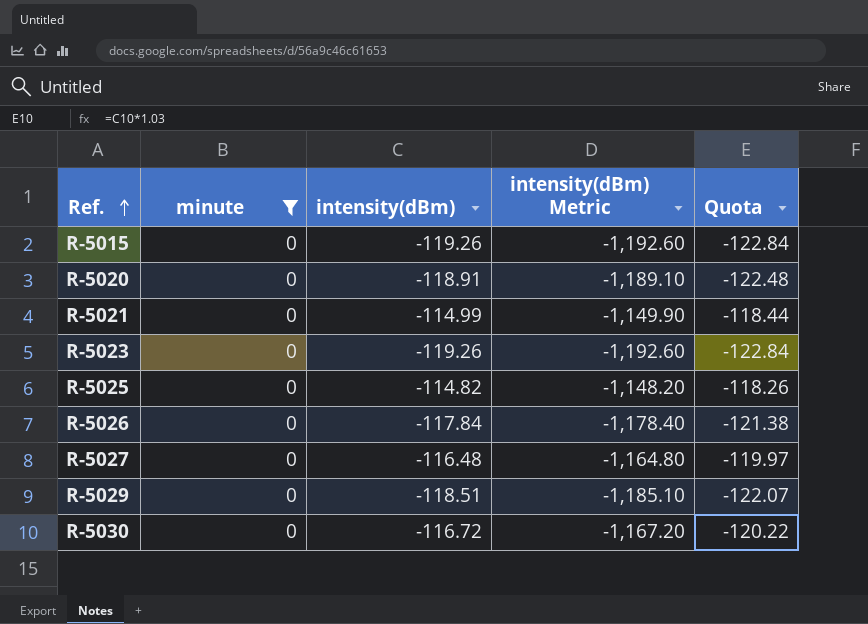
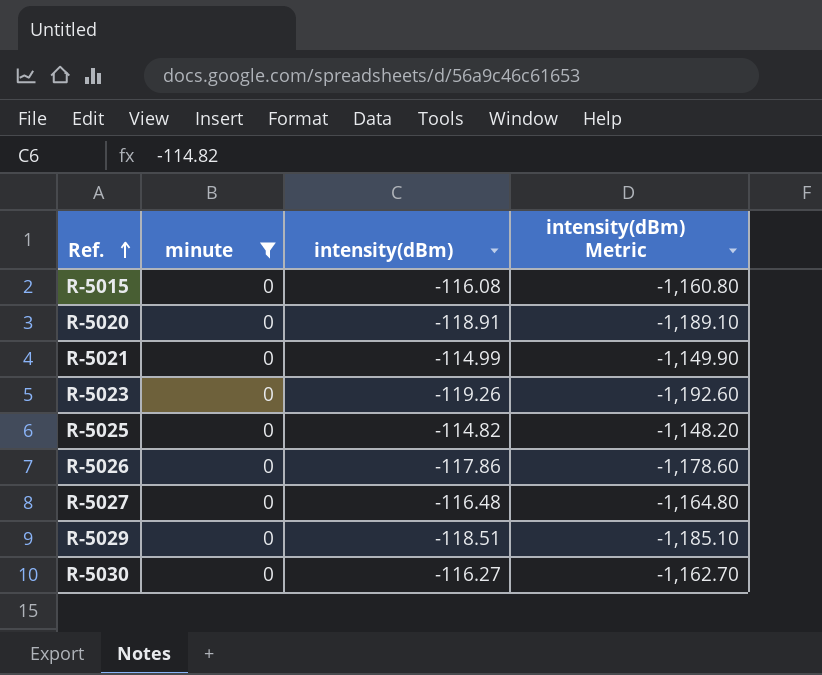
column Quota | formula: [intensity(dBm)] * 1.03 -> none
R-5015 | intensity(dBm): -119.26 -> -116.08
R-5015 | intensity(dBm) Metric: -1,192.60 -> -1,160.80
R-5026 | intensity(dBm): -117.84 -> -117.86
R-5026 | intensity(dBm) Metric: -1,178.40 -> -1,178.60
R-5030 | intensity(dBm): -116.72 -> -116.27
R-5030 | intensity(dBm) Metric: -1,167.20 -> -1,162.70

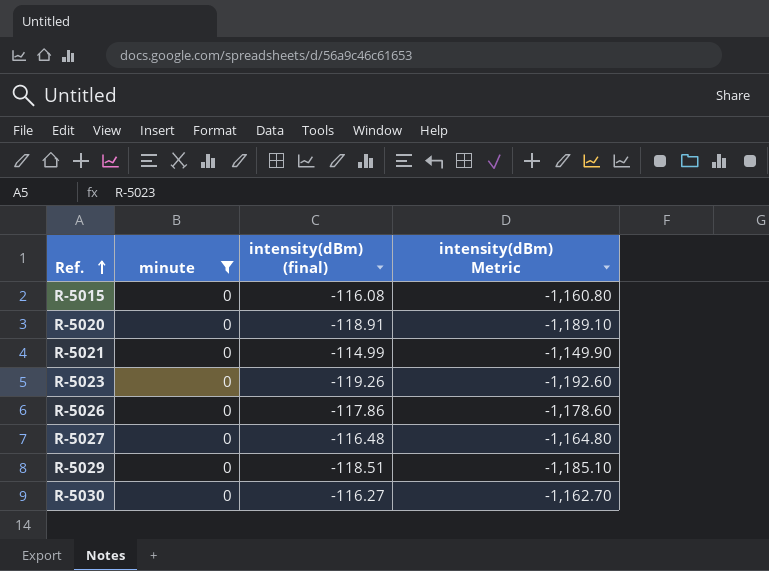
column name: intensity(dBm) -> intensity(dBm) (final)
row R-5025: 0 | -114.82 | -1,148.20 -> none

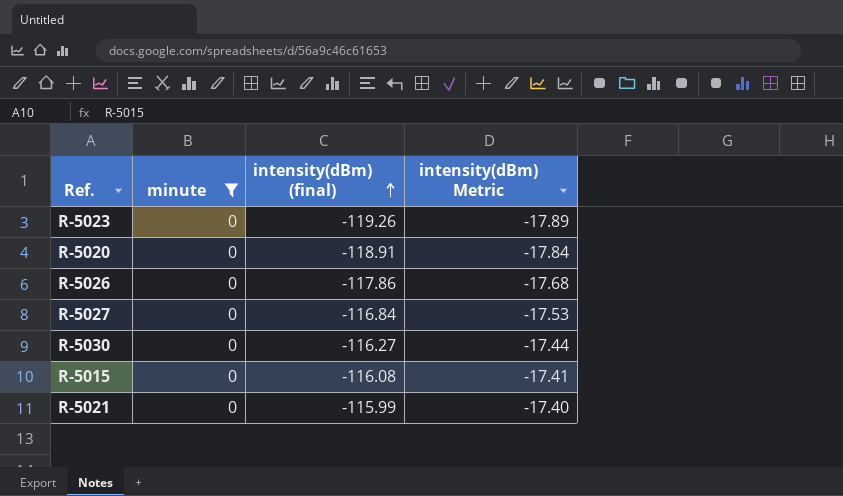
row order: Ref. ascending -> intensity(dBm) (final) ascending
column intensity(dBm) Metric | formula: [intensity(dBm) (final)] * 10 -> [intensity(dBm) (final)] * 0.15
row R-5029: 0 | -118.51 | -1,185.10 -> none
R-5027 | intensity(dBm) (final): -116.48 -> -116.84
R-5021 | intensity(dBm) (final): -114.99 -> -115.99

